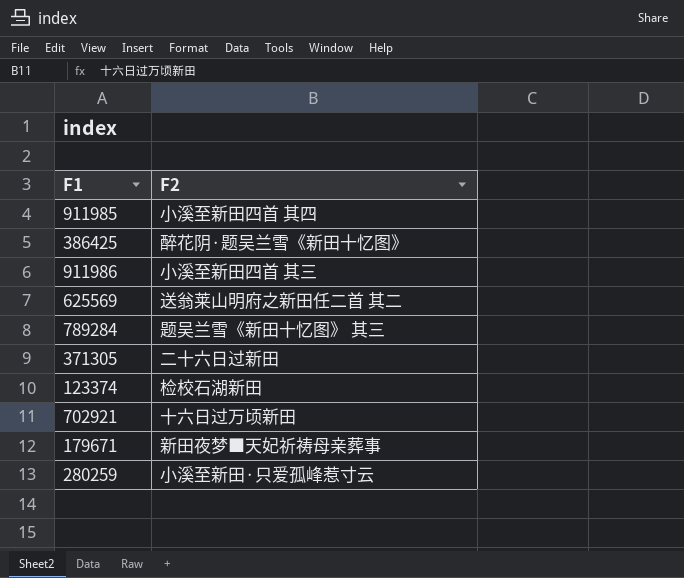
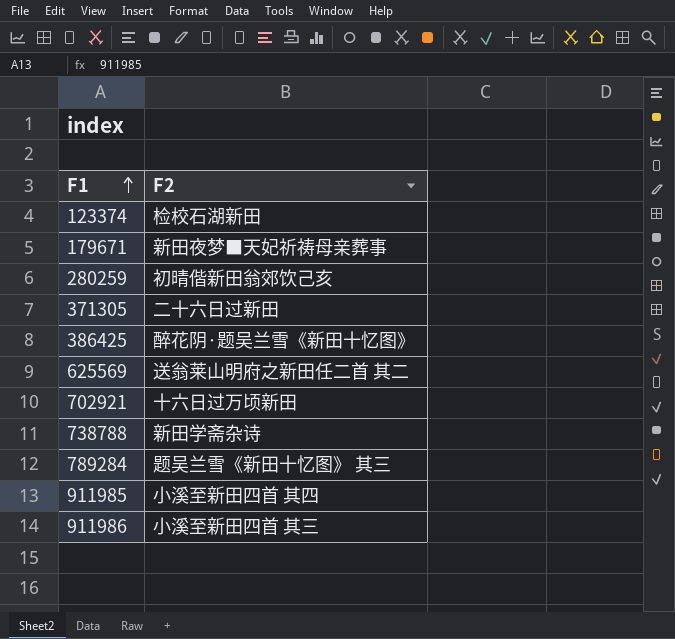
row order: none -> F1 ascending
280259 | F2: 小溪至新田·只爱孤峰惹寸云 -> 初晴偕新田翁郊饮己亥
row 738788: none -> 新田学斋杂诗

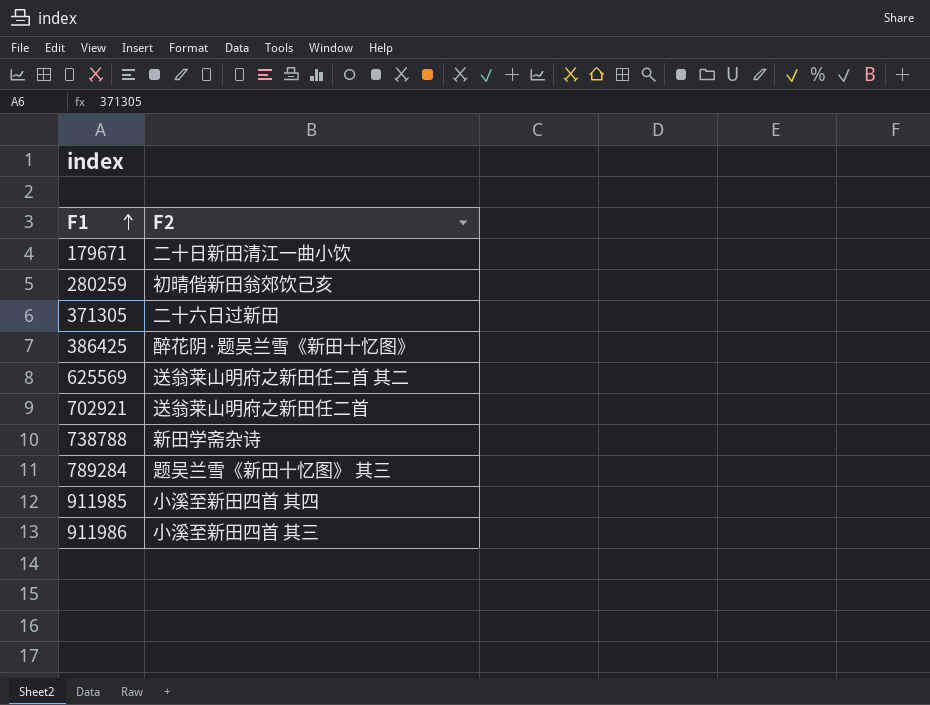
row 123374: 检校石湖新田 -> none
179671 | F2: 新田夜梦■天妃祈祷母亲葬事 -> 二十日新田清江一曲小饮
702921 | F2: 十六日过万顷新田 -> 送翁莱山明府之新田任二首

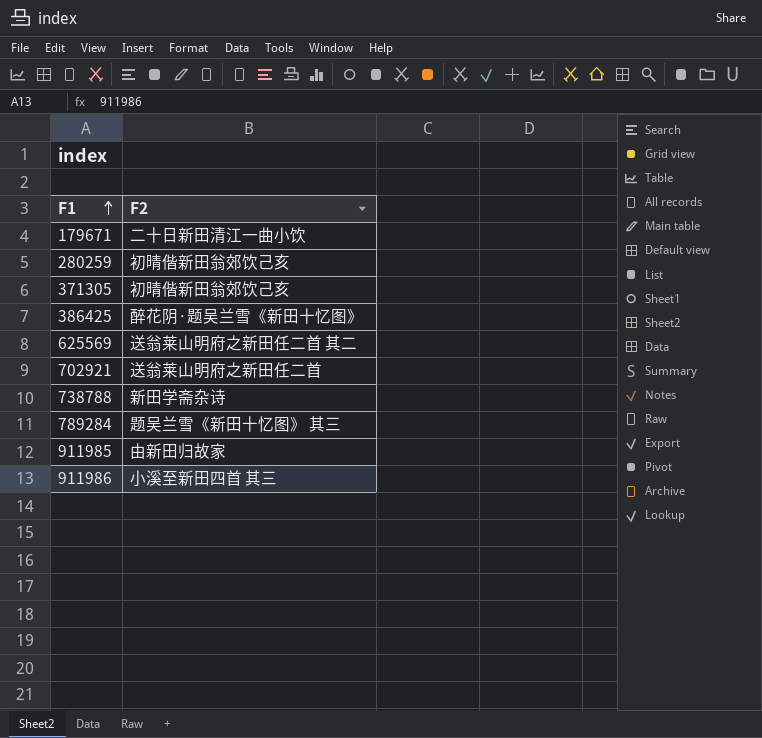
371305 | F2: 二十六日过新田 -> 初晴偕新田翁郊饮己亥
911985 | F2: 小溪至新田四首 其四 -> 由新田归故家

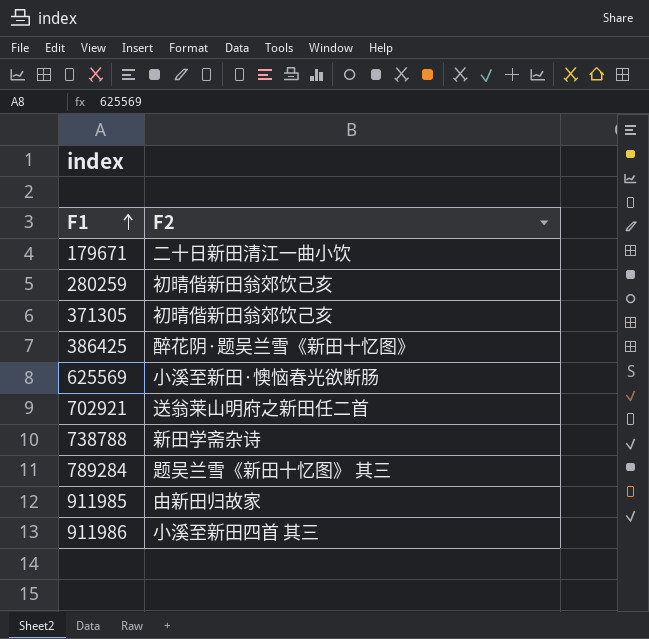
625569 | F2: 送翁莱山明府之新田任二首 其二 -> 小溪至新田·懊恼春光欲断肠

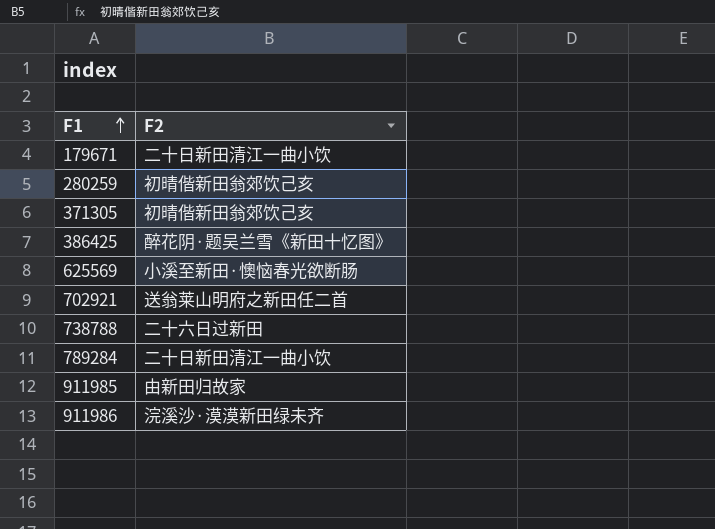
738788 | F2: 新田学斋杂诗 -> 二十六日过新田
789284 | F2: 题吴兰雪《新田十忆图》 其三 -> 二十日新田清江一曲小饮
911986 | F2: 小溪至新田四首 其三 -> 浣溪沙·漠漠新田绿未齐

